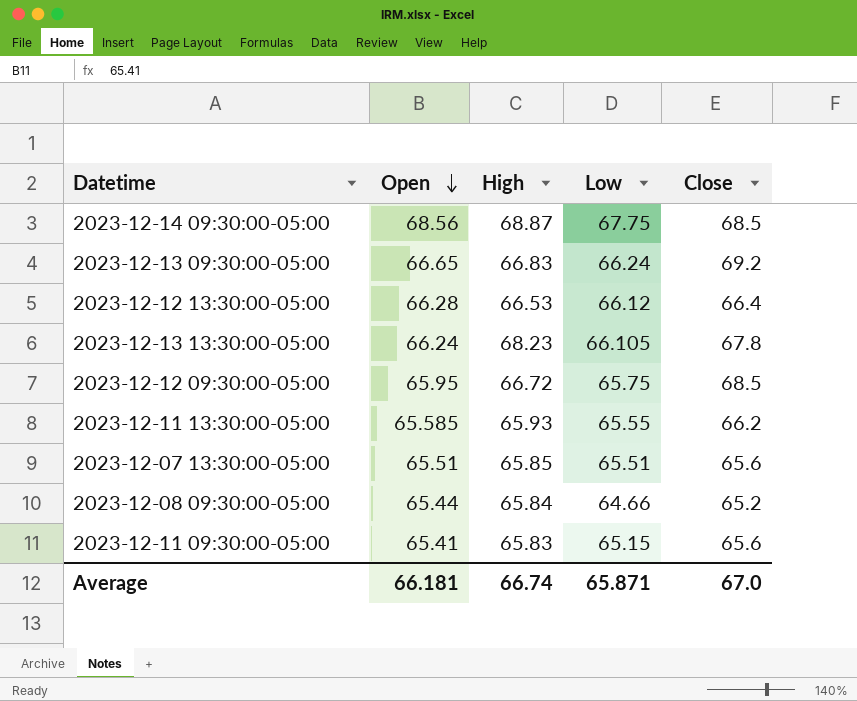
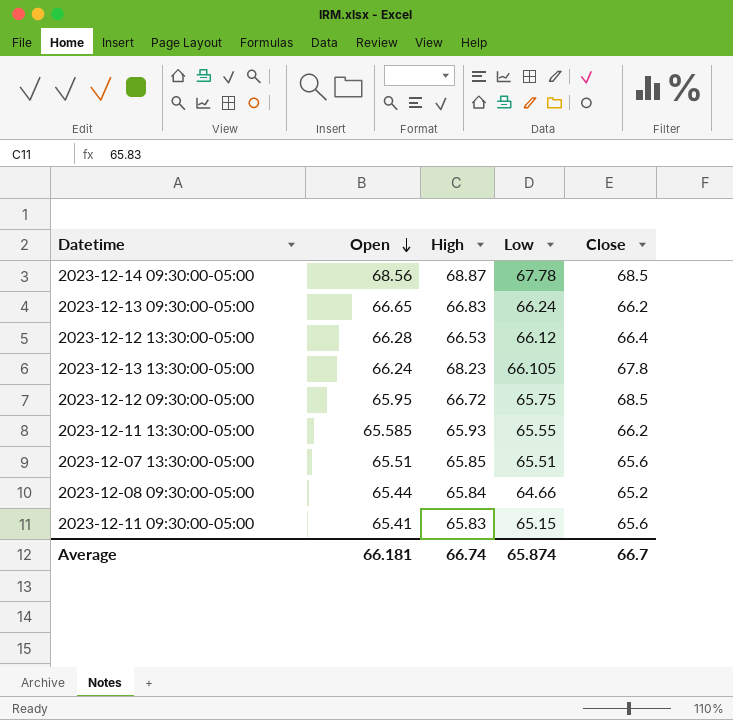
2023-12-14 09:30:00-05:00 | Low: 67.75 -> 67.78
2023-12-13 09:30:00-05:00 | Close: 69.2 -> 66.2
Average | Low: 65.871 -> 65.874
Average | Close: 67.0 -> 66.7

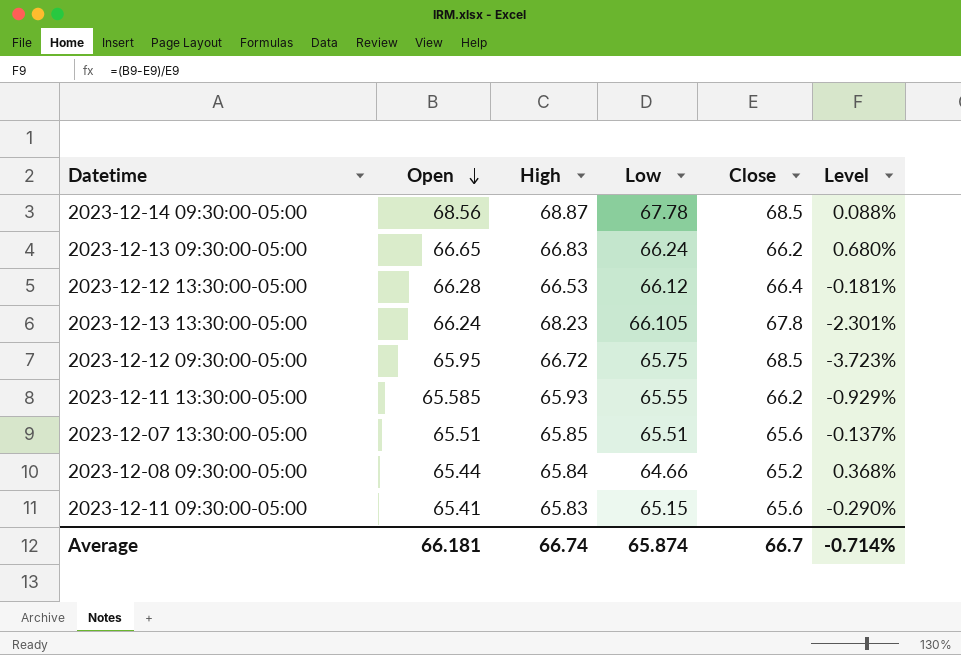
column Level | formula: none -> ([Open] - [Close]) / [Close]

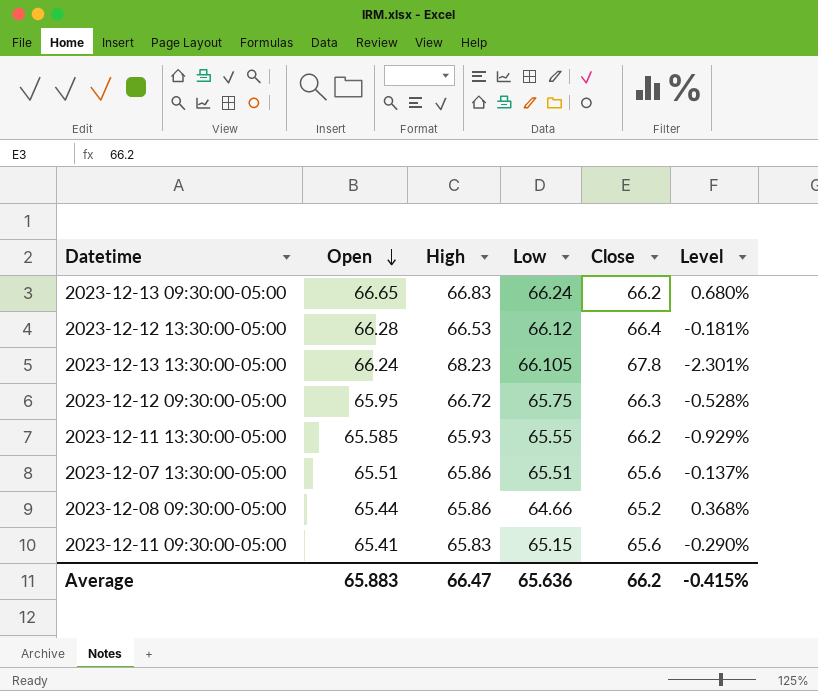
row 2023-12-14 09:30:00-05:00: 68.56 | 68.87 | 67.78 | 68.5 | 0.088% -> none
2023-12-12 09:30:00-05:00 | Close: 68.5 -> 66.3
2023-12-12 09:30:00-05:00 | Level: -3.723% -> -0.528%
2023-12-07 13:30:00-05:00 | High: 65.85 -> 65.86
2023-12-08 09:30:00-05:00 | High: 65.84 -> 65.86
Average | Open: 66.181 -> 65.883
Average | High: 66.74 -> 66.47
Average | Low: 65.874 -> 65.636
Average | Close: 66.7 -> 66.2
Average | Level: -0.714% -> -0.415%

